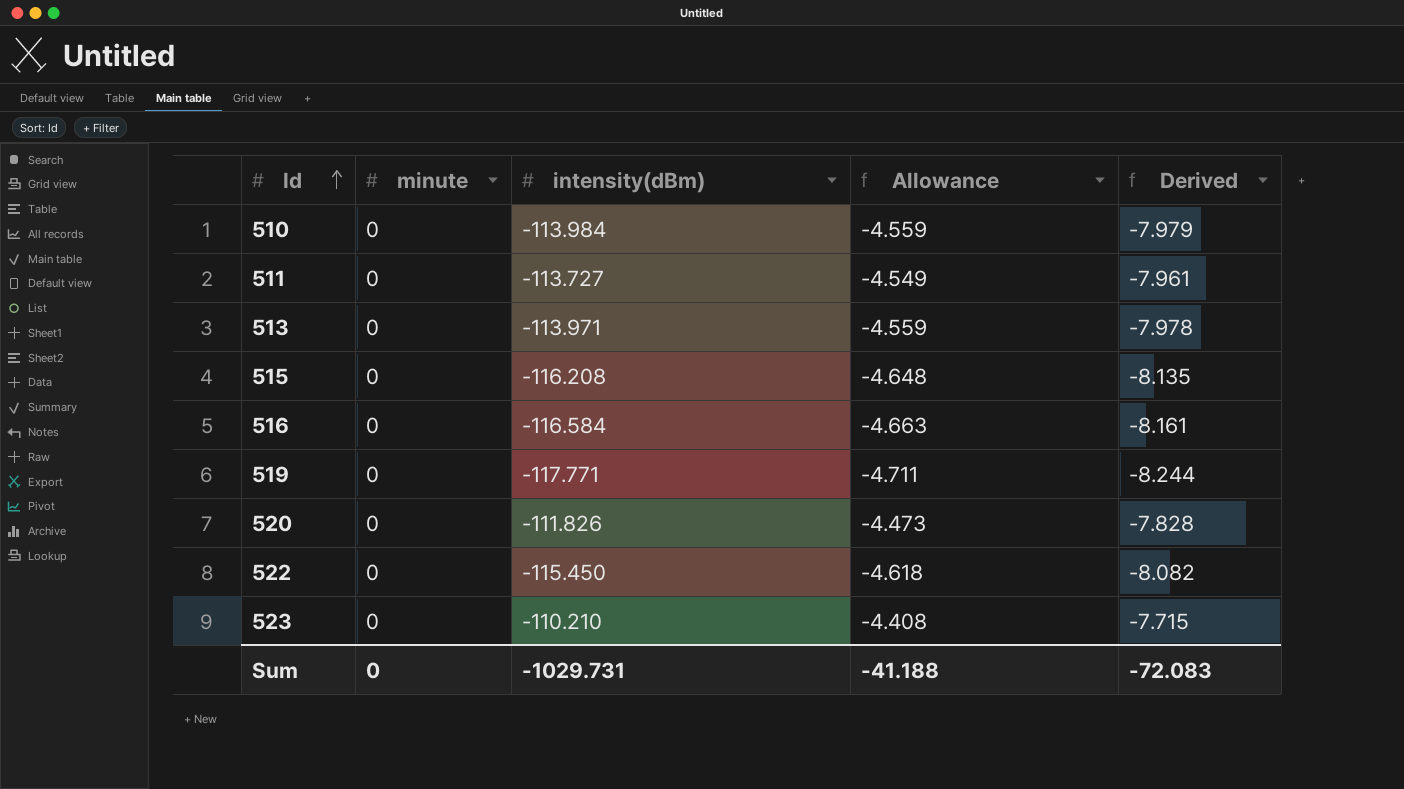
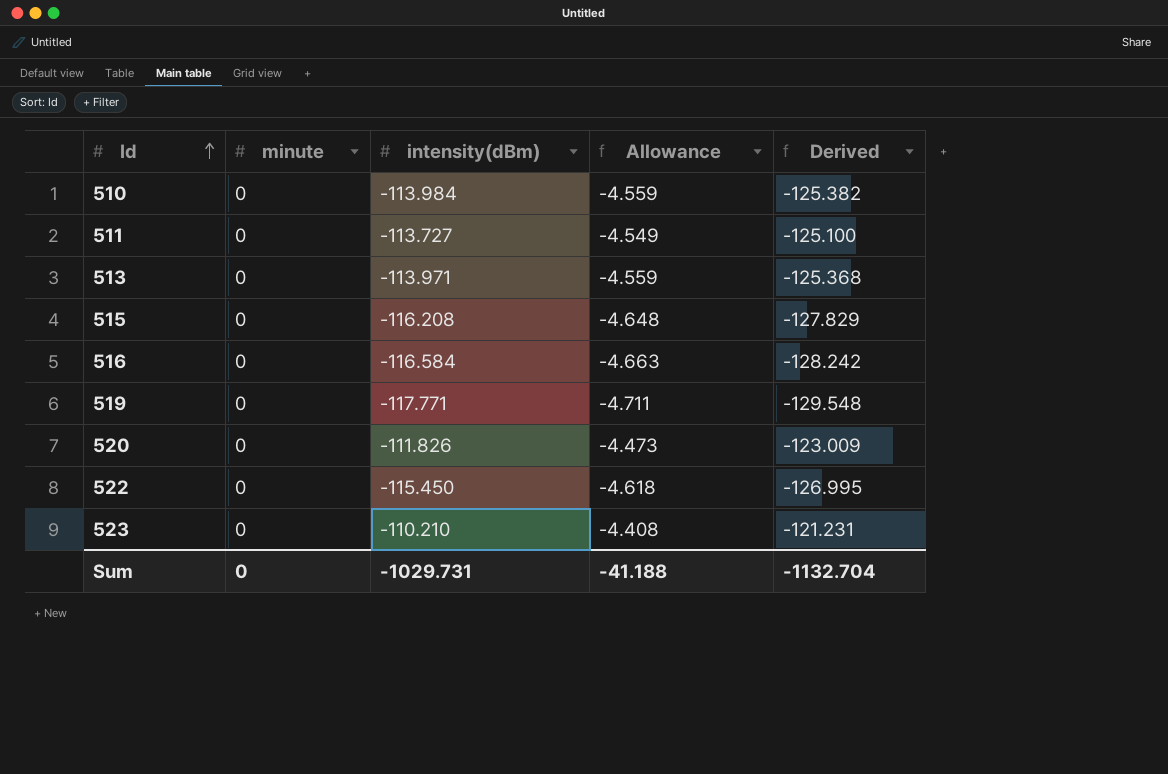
column Derived | formula: [intensity(dBm)] * 0.07 -> [intensity(dBm)] * 1.1
Sum | Derived: -72.083 -> -1132.704

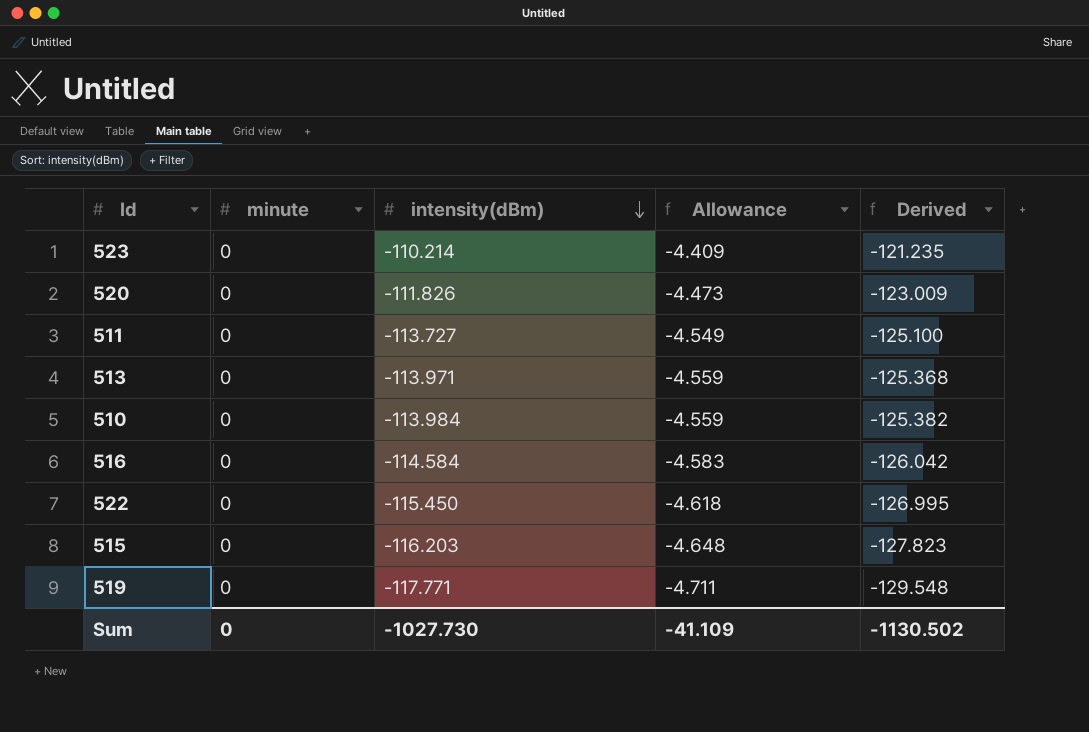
row order: Id ascending -> intensity(dBm) descending
523 | intensity(dBm): -110.210 -> -110.214
523 | Allowance: -4.408 -> -4.409
523 | Derived: -121.231 -> -121.235
516 | intensity(dBm): -116.584 -> -114.584
516 | Allowance: -4.663 -> -4.583
516 | Derived: -128.242 -> -126.042
515 | intensity(dBm): -116.208 -> -116.203
515 | Derived: -127.829 -> -127.823
Sum | intensity(dBm): -1029.731 -> -1027.730
Sum | Allowance: -41.188 -> -41.109
Sum | Derived: -1132.704 -> -1130.502

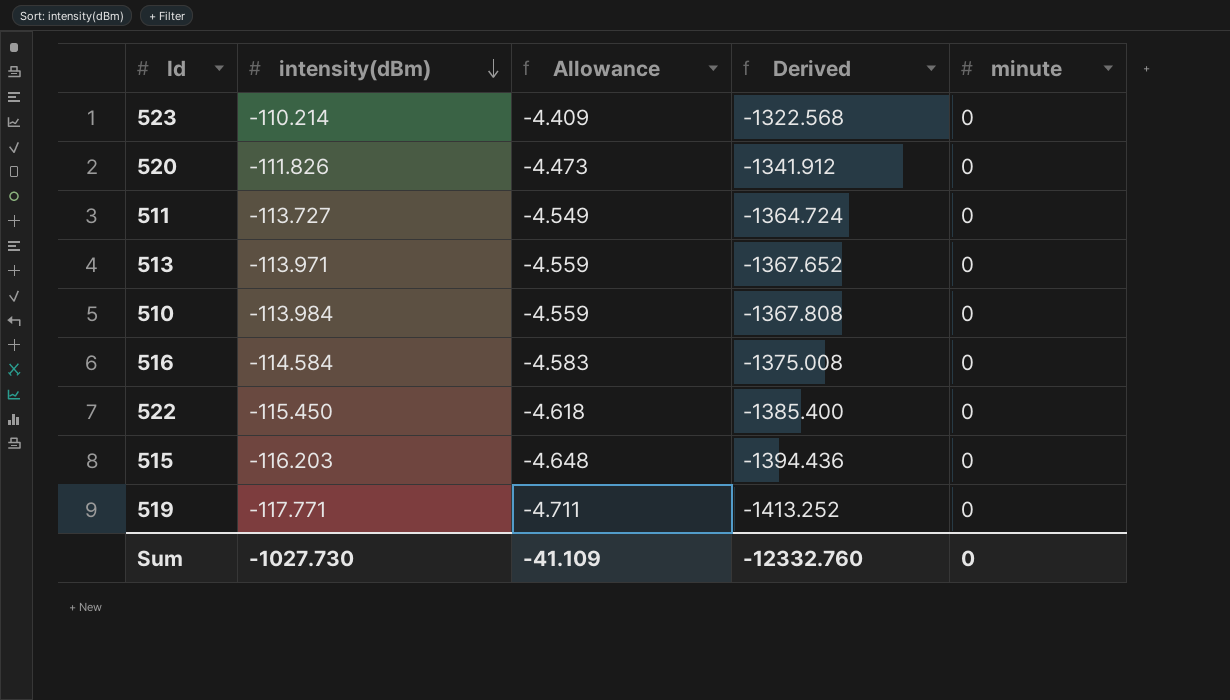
column Derived | formula: [intensity(dBm)] * 1.1 -> [intensity(dBm)] * 12
column minute | position: 2 -> 5
Sum | Derived: -1130.502 -> -12332.760

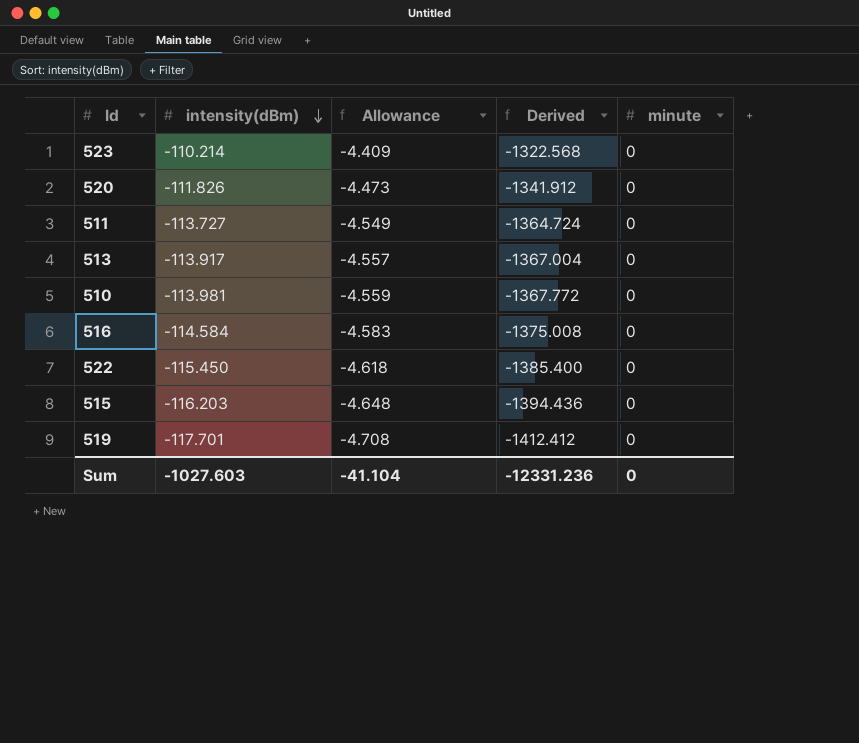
513 | intensity(dBm): -113.971 -> -113.917
513 | Allowance: -4.559 -> -4.557
513 | Derived: -1367.652 -> -1367.004
510 | intensity(dBm): -113.984 -> -113.981
510 | Derived: -1367.808 -> -1367.772
519 | intensity(dBm): -117.771 -> -117.701
519 | Allowance: -4.711 -> -4.708
519 | Derived: -1413.252 -> -1412.412
Sum | intensity(dBm): -1027.730 -> -1027.603
Sum | Allowance: -41.109 -> -41.104
Sum | Derived: -12332.760 -> -12331.236

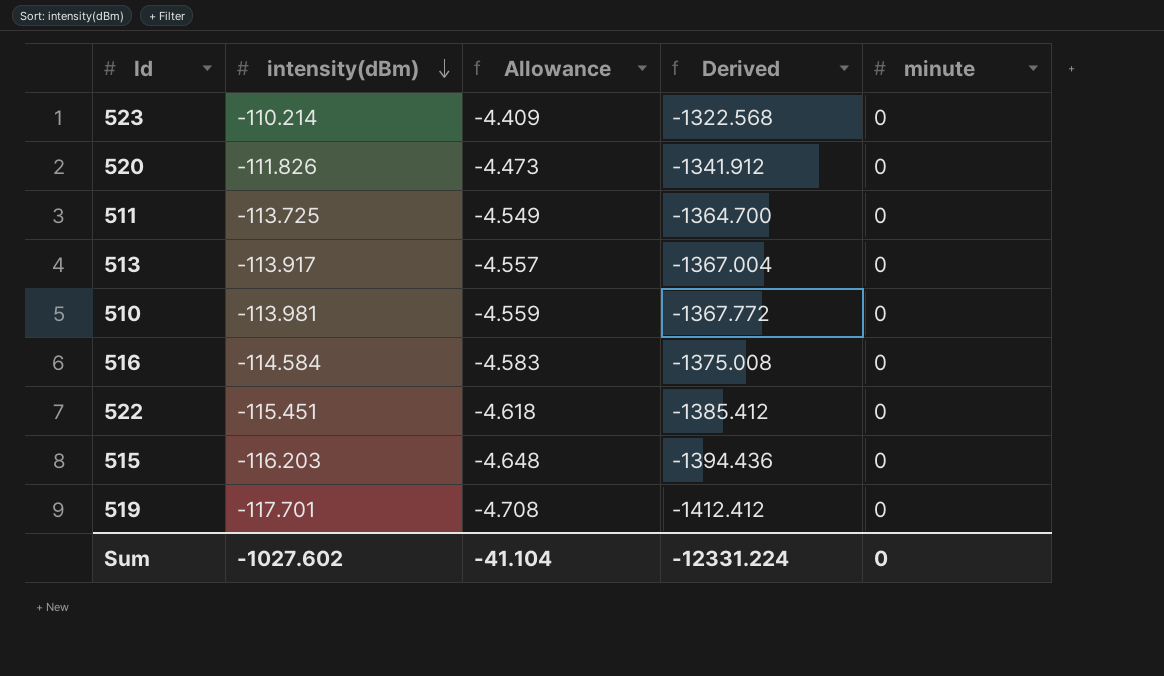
511 | intensity(dBm): -113.727 -> -113.725
511 | Derived: -1364.724 -> -1364.700
522 | intensity(dBm): -115.450 -> -115.451
522 | Derived: -1385.400 -> -1385.412
Sum | intensity(dBm): -1027.603 -> -1027.602
Sum | Derived: -12331.236 -> -12331.224

